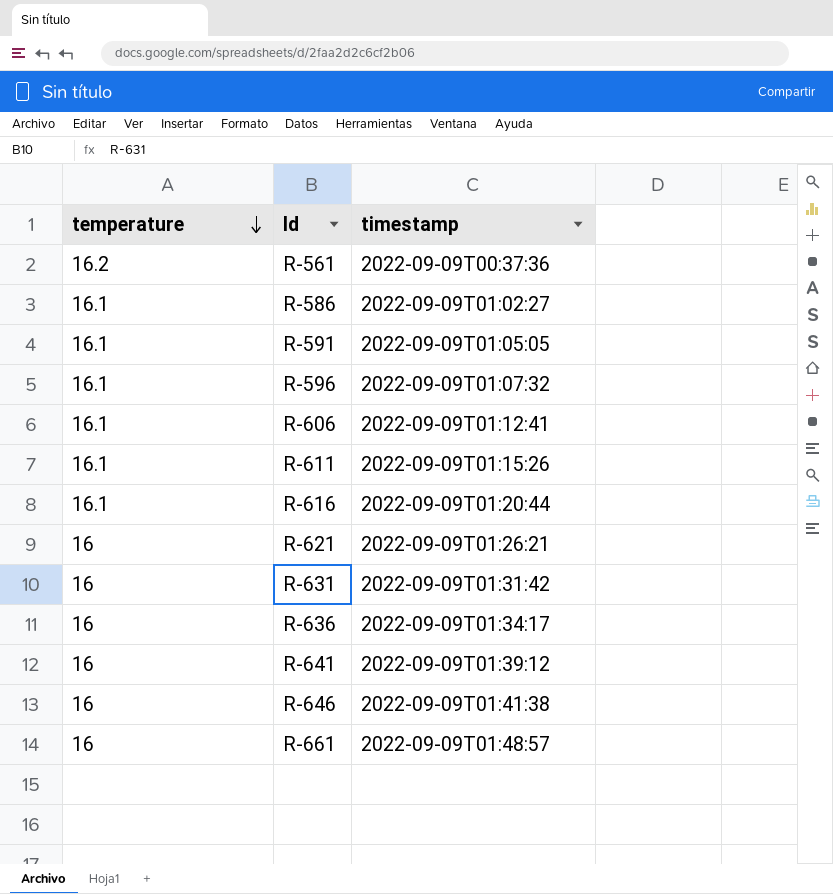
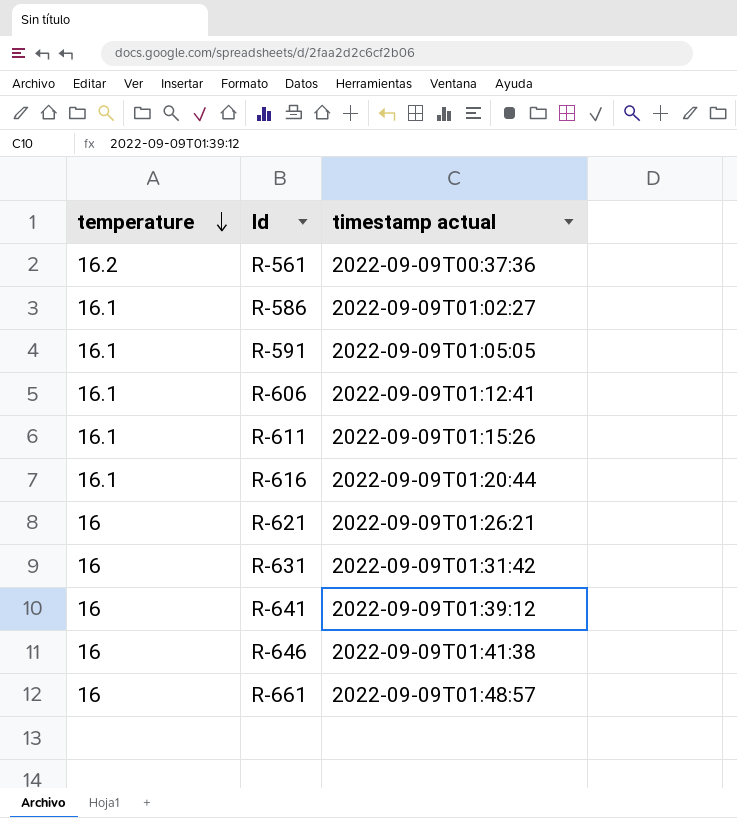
column name: timestamp -> timestamp actual
row R-596: 16.1 | 2022-09-09T01:07:32 -> none
row R-636: 16 | 2022-09-09T01:34:17 -> none

